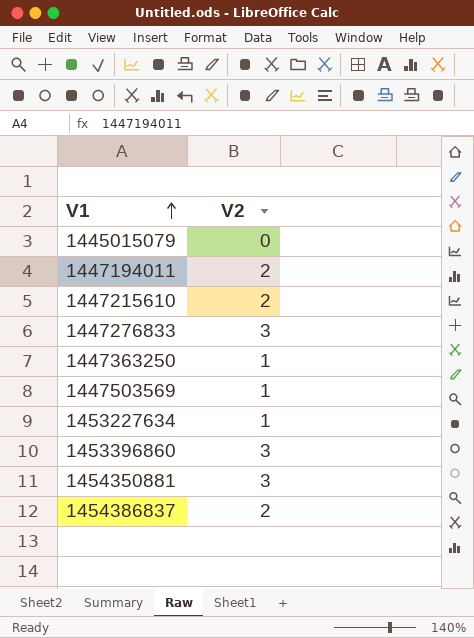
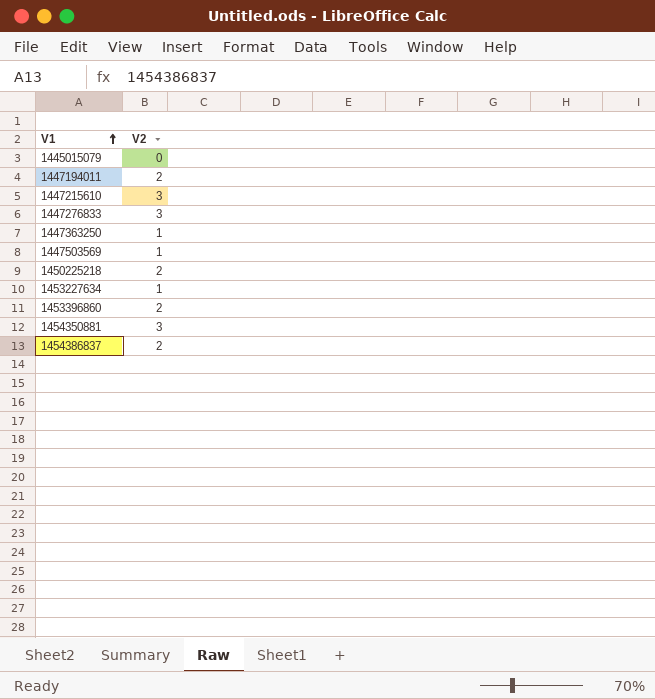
1447215610 | V2: 2 -> 3
row 1450225218: none -> 2
1453396860 | V2: 3 -> 2

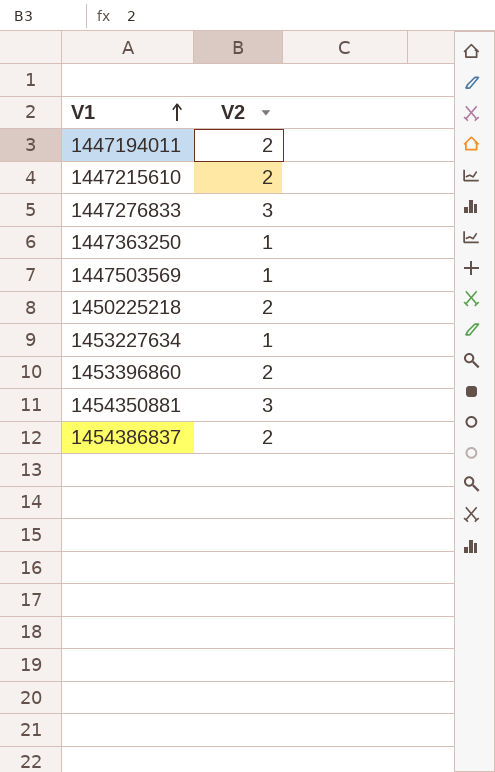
row 1445015079: 0 -> none
1447215610 | V2: 3 -> 2

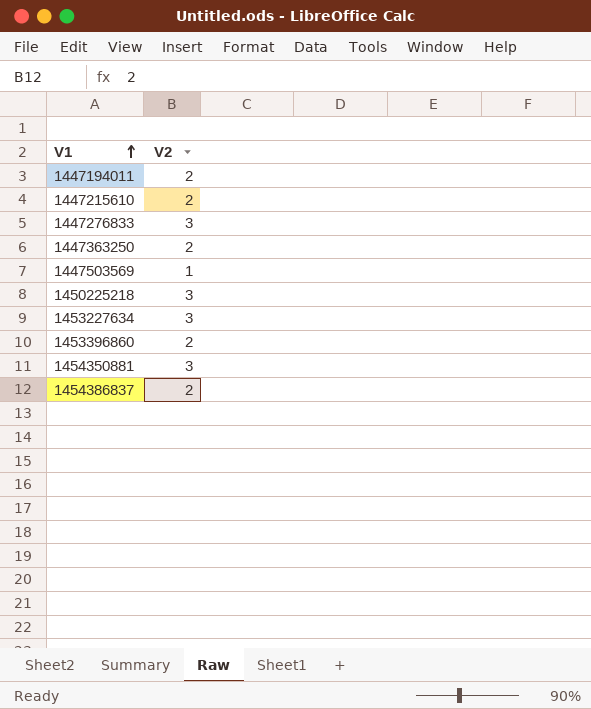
1447363250 | V2: 1 -> 2
1450225218 | V2: 2 -> 3
1453227634 | V2: 1 -> 3

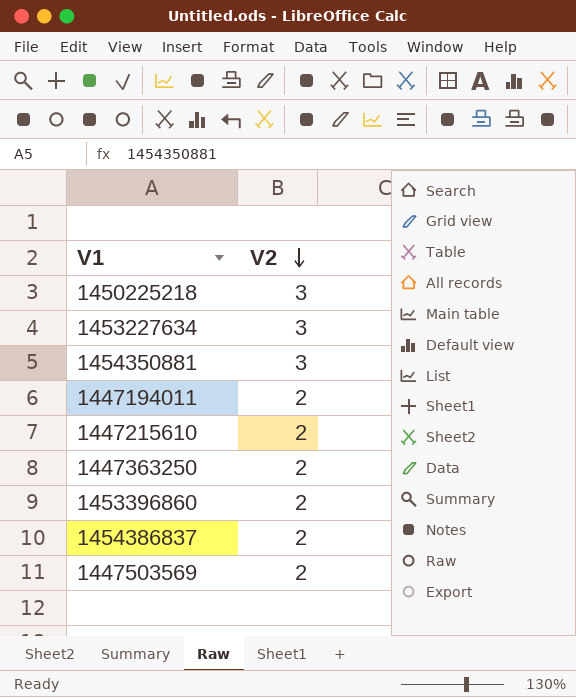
row order: V1 ascending -> V2 descending
row 1447276833: 3 -> none
1447503569 | V2: 1 -> 2

